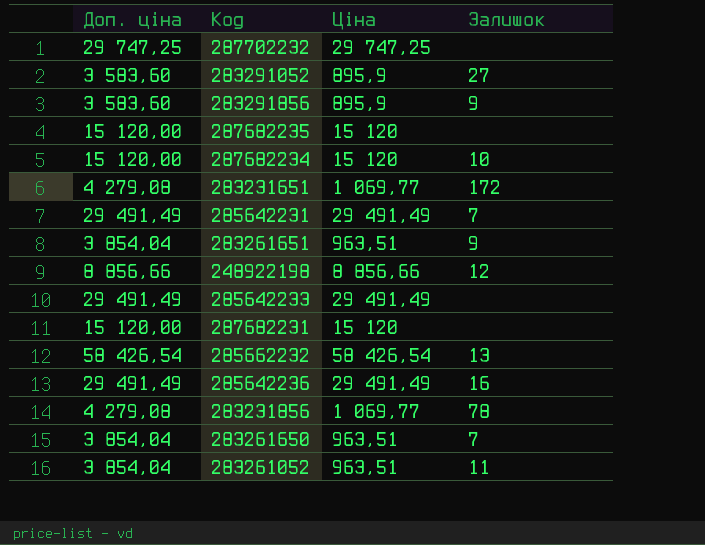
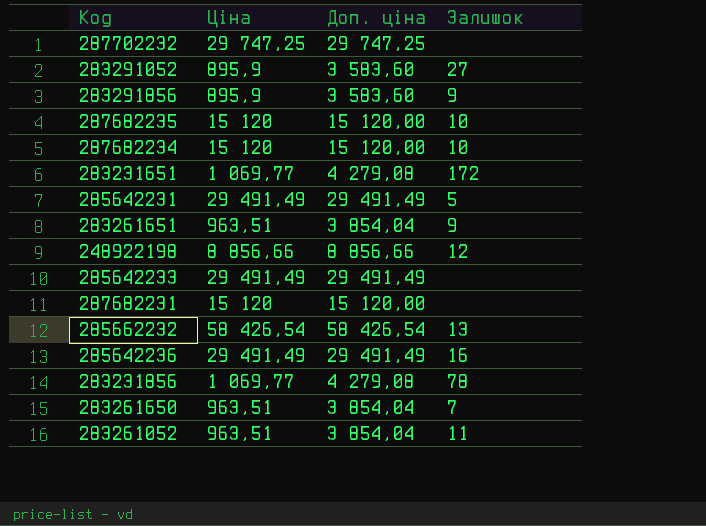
column Доп. ціна | position: 1 -> 3
287682235 | Залишок: none -> 10
285642231 | Залишок: 7 -> 5

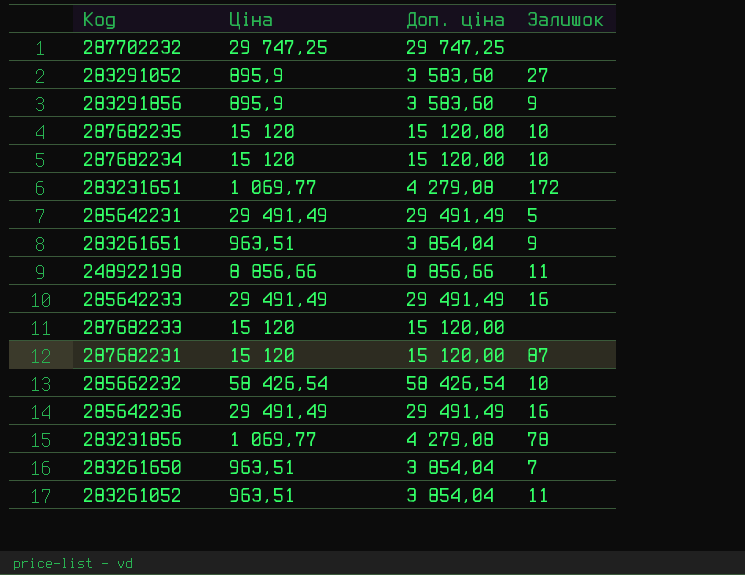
248922198 | Залишок: 12 -> 11
285642233 | Залишок: none -> 16
row 287682233: none -> 15 120 | 15 120,00 | none
287682231 | Залишок: none -> 87
285662232 | Залишок: 13 -> 10

